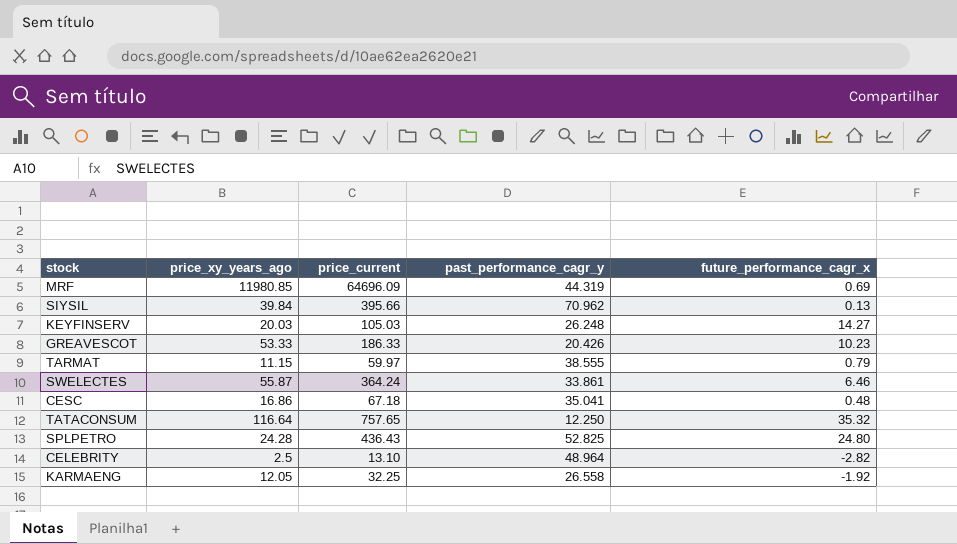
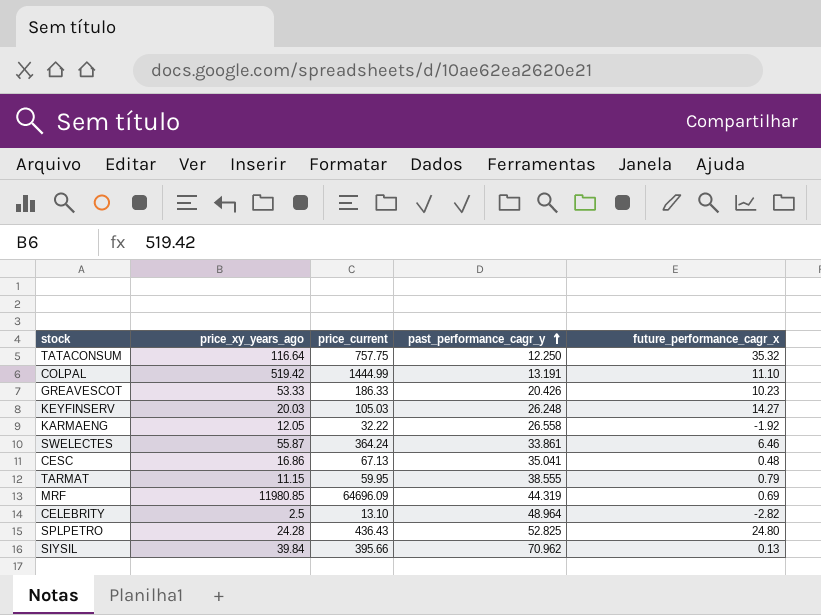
row order: none -> past_performance_cagr_y ascending
TATACONSUM | price_current: 757.65 -> 757.75
row COLPAL: none -> 519.42 | 1444.99 | 13.191 | 11.10
KARMAENG | price_current: 32.25 -> 32.22
CESC | price_current: 67.18 -> 67.13
TARMAT | price_current: 59.97 -> 59.95

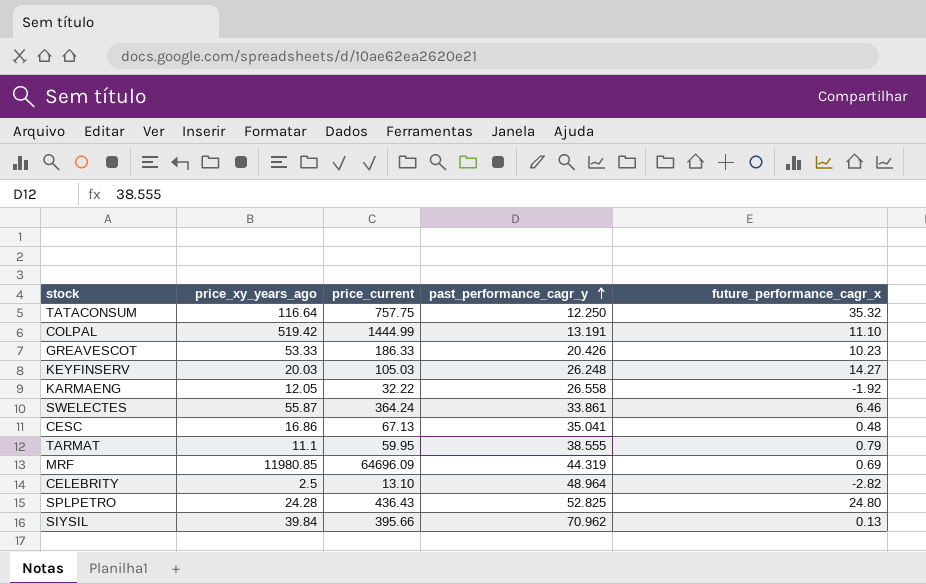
TARMAT | price_xy_years_ago: 11.15 -> 11.1

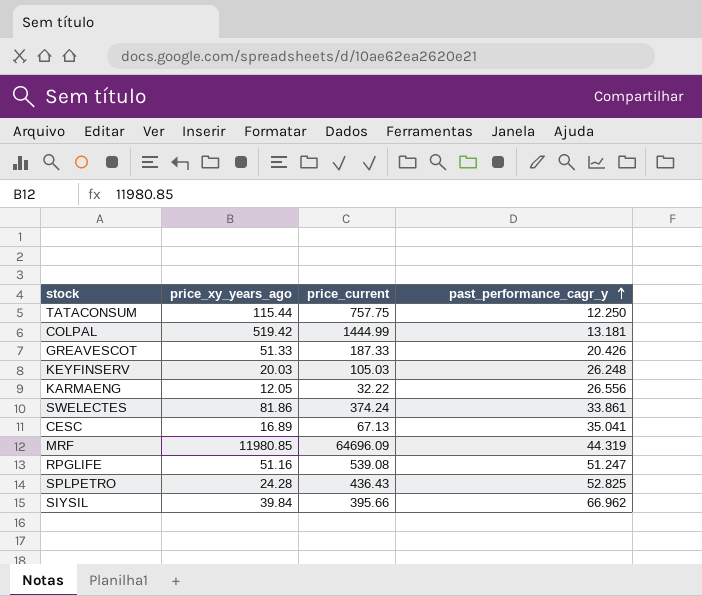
column future_performance_cagr_x | position: 5 -> none
row TARMAT: 11.1 | 59.95 | 38.555 | 0.79 -> none
row CELEBRITY: 2.5 | 13.10 | 48.964 | -2.82 -> none
TATACONSUM | price_xy_years_ago: 116.64 -> 115.44
COLPAL | past_performance_cagr_y: 13.191 -> 13.181
GREAVESCOT | price_xy_years_ago: 53.33 -> 51.33
GREAVESCOT | price_current: 186.33 -> 187.33
KARMAENG | past_performance_cagr_y: 26.558 -> 26.556
SWELECTES | price_xy_years_ago: 55.87 -> 81.86
SWELECTES | price_current: 364.24 -> 374.24
CESC | price_xy_years_ago: 16.86 -> 16.89
row RPGLIFE: none -> 51.16 | 539.08 | 51.247
SIYSIL | past_performance_cagr_y: 70.962 -> 66.962

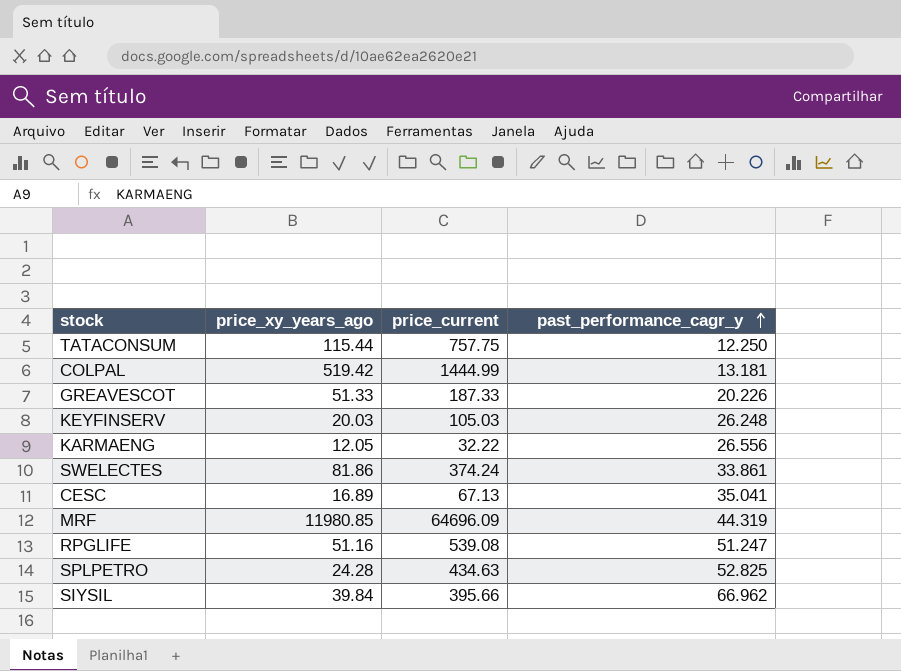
GREAVESCOT | past_performance_cagr_y: 20.426 -> 20.226
SPLPETRO | price_current: 436.43 -> 434.63

